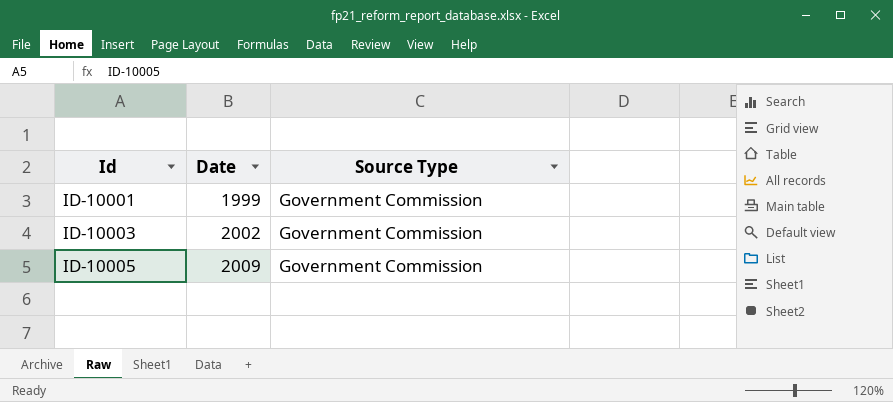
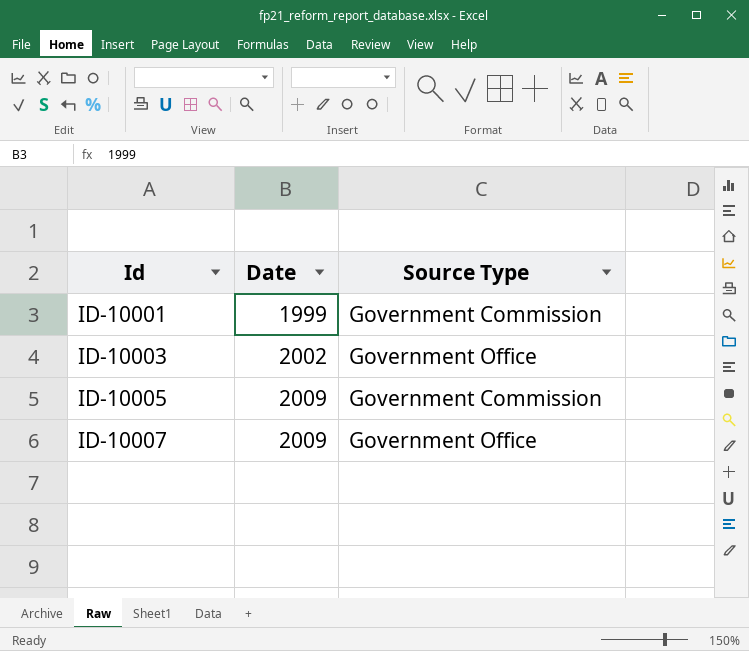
ID-10003 | Source Type: Government Commission -> Government Office
row ID-10007: none -> 2009 | Government Office

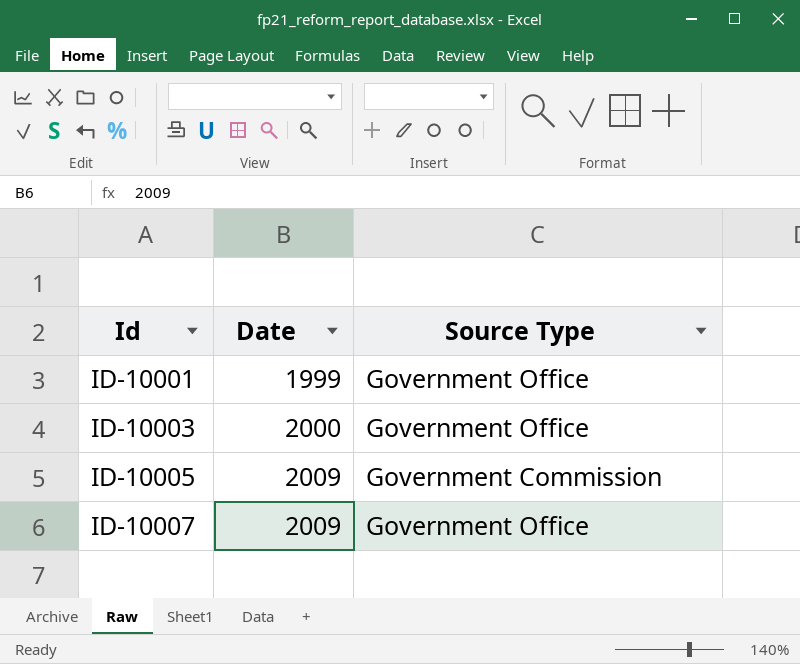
ID-10001 | Source Type: Government Commission -> Government Office
ID-10003 | Date: 2002 -> 2000

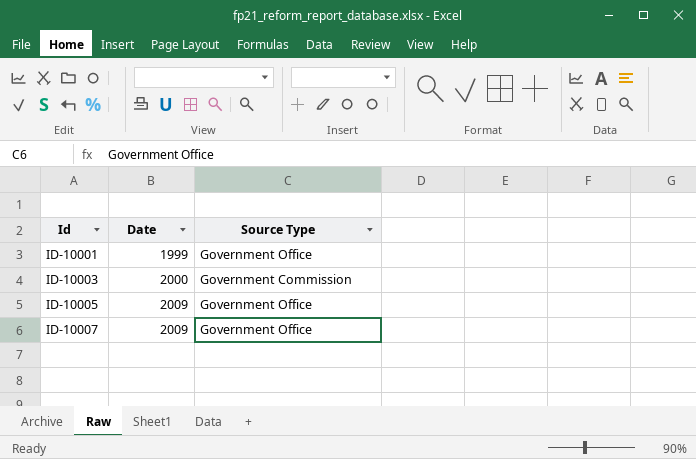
ID-10003 | Source Type: Government Office -> Government Commission
ID-10005 | Source Type: Government Commission -> Government Office

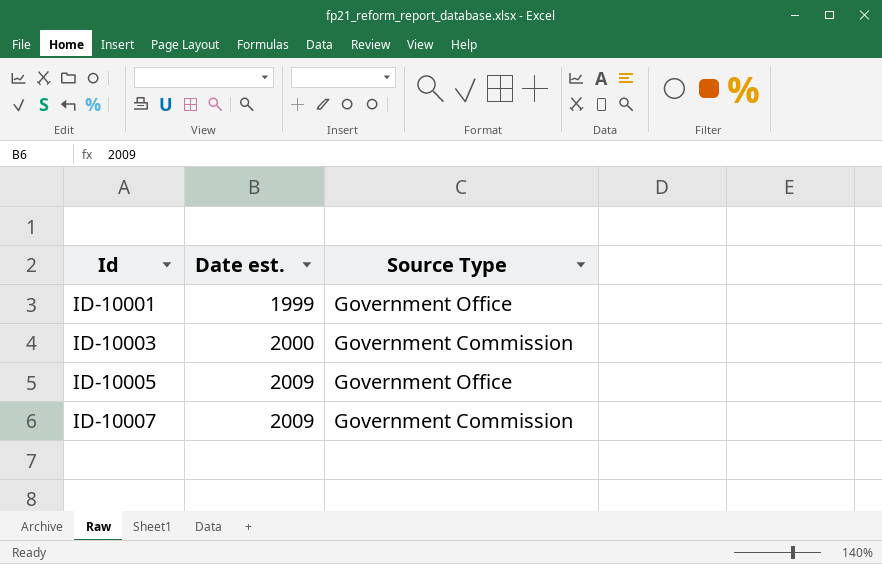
column name: Date -> Date est.
ID-10007 | Source Type: Government Office -> Government Commission

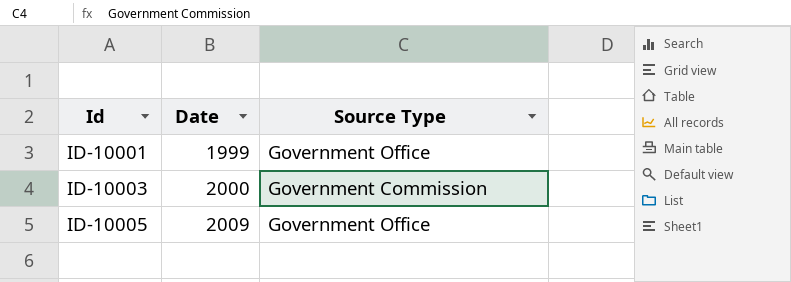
column name: Date est. -> Date
row ID-10007: 2009 | Government Commission -> none

